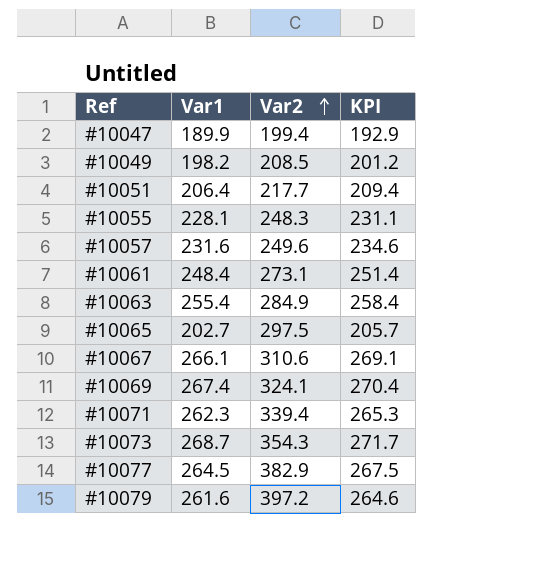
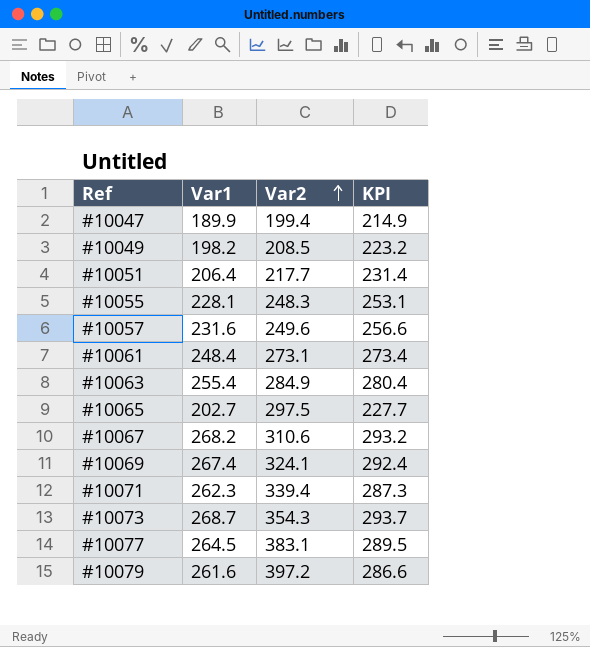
column KPI | formula: [Var1] + 3 -> [Var1] + 25
#10067 | Var1: 266.1 -> 268.2
#10077 | Var2: 382.9 -> 383.1

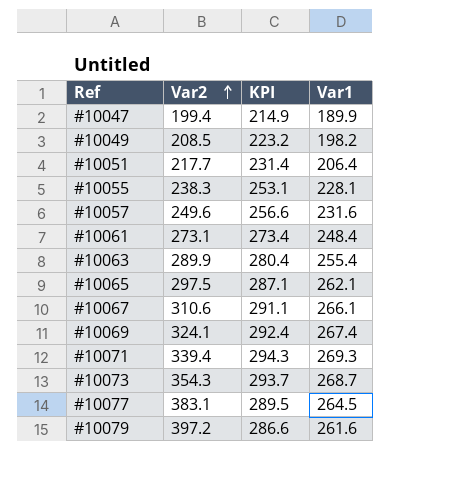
column Var1 | position: 2 -> 4
#10055 | Var2: 248.3 -> 238.3
#10063 | Var2: 284.9 -> 289.9
#10065 | KPI: 227.7 -> 287.1
#10065 | Var1: 202.7 -> 262.1
#10067 | KPI: 293.2 -> 291.1
#10067 | Var1: 268.2 -> 266.1
#10071 | KPI: 287.3 -> 294.3
#10071 | Var1: 262.3 -> 269.3

